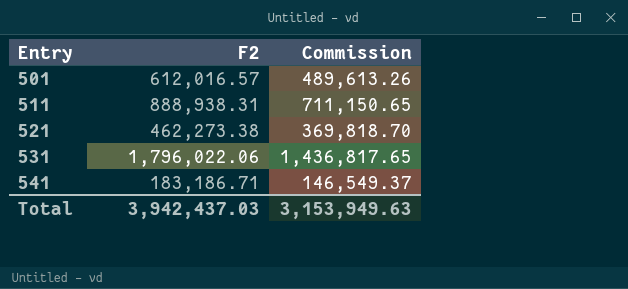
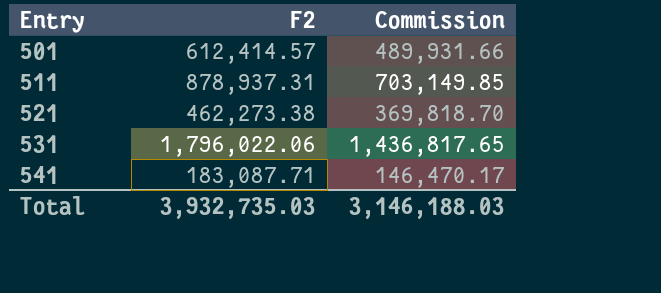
501 | F2: 612,016.57 -> 612,414.57
501 | Commission: 489,613.26 -> 489,931.66
511 | F2: 888,938.31 -> 878,937.31
511 | Commission: 711,150.65 -> 703,149.85
541 | F2: 183,186.71 -> 183,087.71
541 | Commission: 146,549.37 -> 146,470.17
Total | F2: 3,942,437.03 -> 3,932,735.03
Total | Commission: 3,153,949.63 -> 3,146,188.03

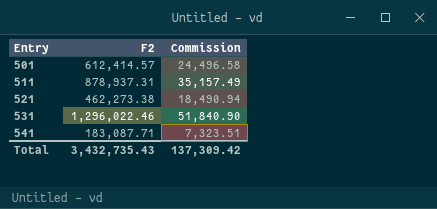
column Commission | formula: [F2] * 0.8 -> [F2] * 0.04
531 | F2: 1,796,022.06 -> 1,296,022.46
Total | F2: 3,932,735.03 -> 3,432,735.43
Total | Commission: 3,146,188.03 -> 137,309.42

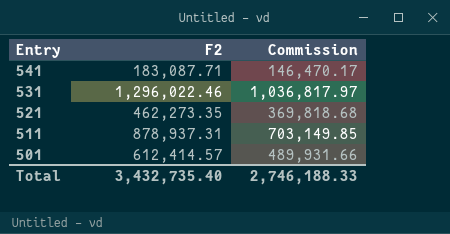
row order: Entry ascending -> Entry descending
column Commission | formula: [F2] * 0.04 -> [F2] * 0.8
521 | F2: 462,273.38 -> 462,273.35
Total | F2: 3,432,735.43 -> 3,432,735.40
Total | Commission: 137,309.42 -> 2,746,188.33

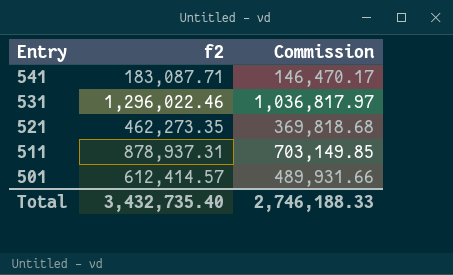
column name: F2 -> f2

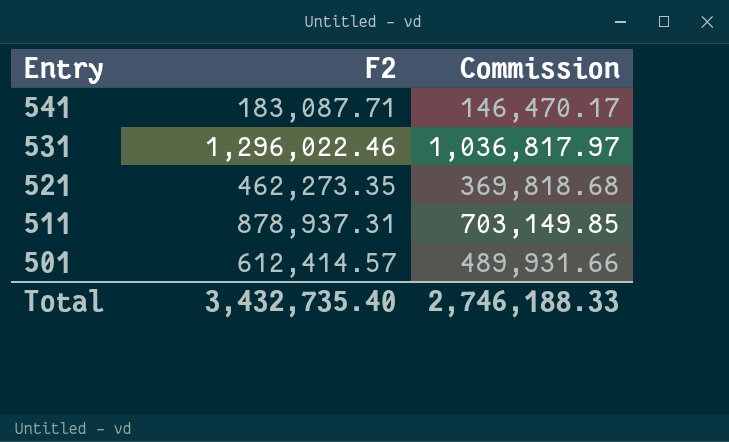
column name: f2 -> F2

